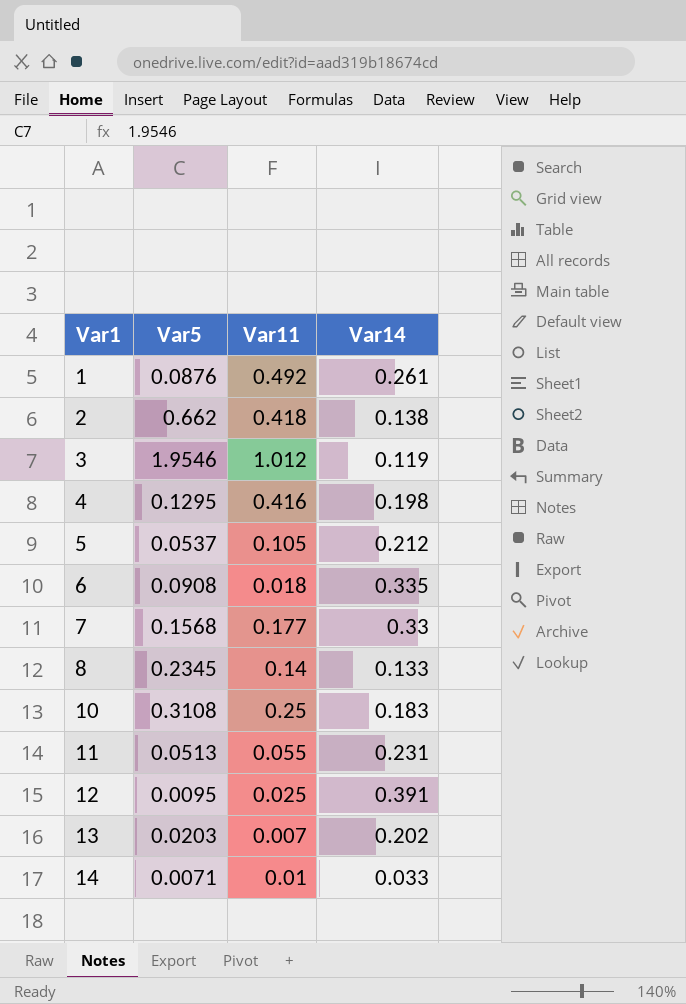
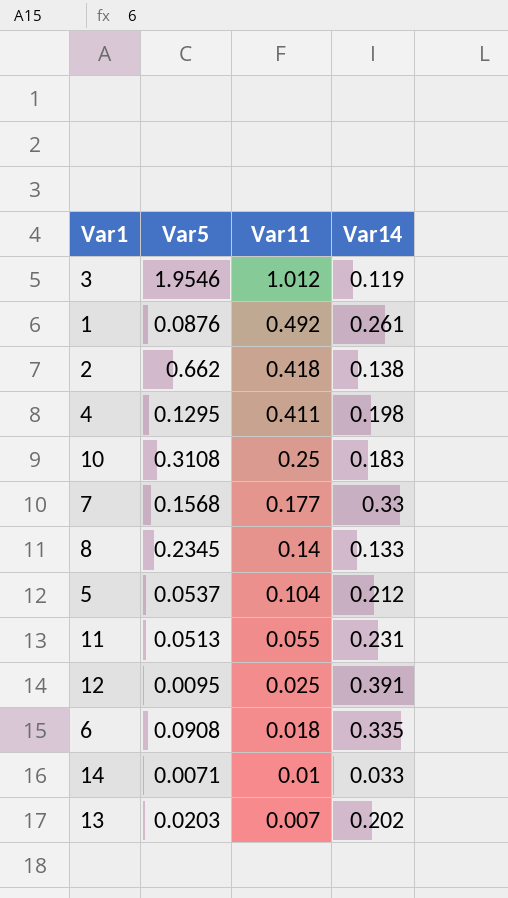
row order: Var1 ascending -> Var11 descending
4 | Var11: 0.416 -> 0.411
5 | Var11: 0.105 -> 0.104

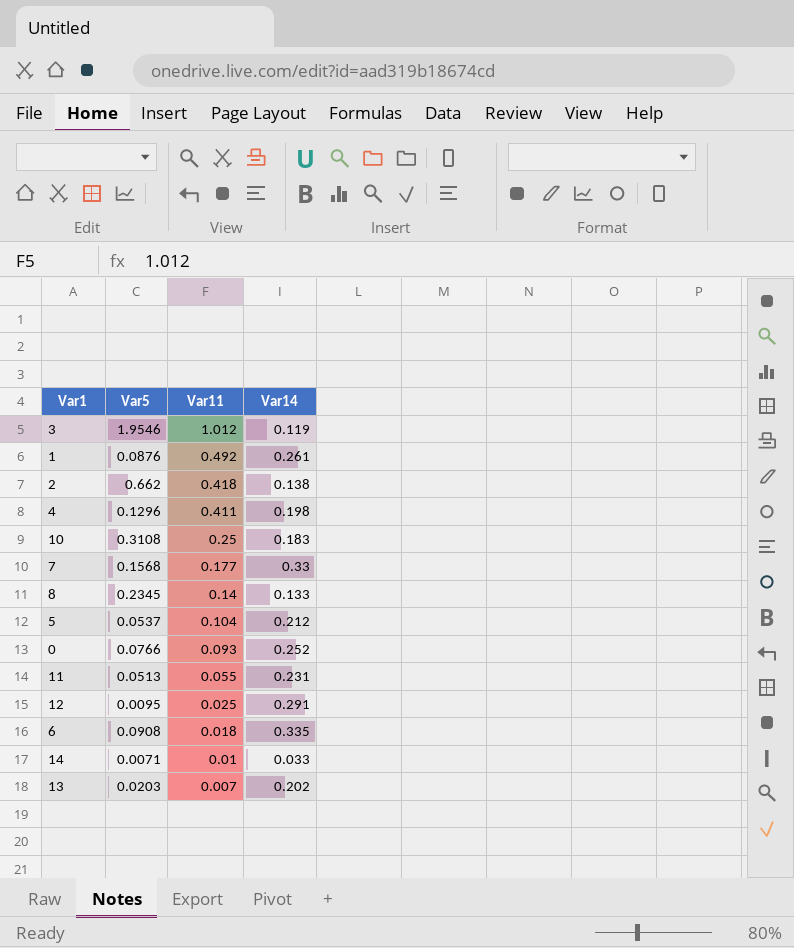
4 | Var5: 0.1295 -> 0.1296
row 0: none -> 0.0766 | 0.093 | 0.252
12 | Var14: 0.391 -> 0.291

